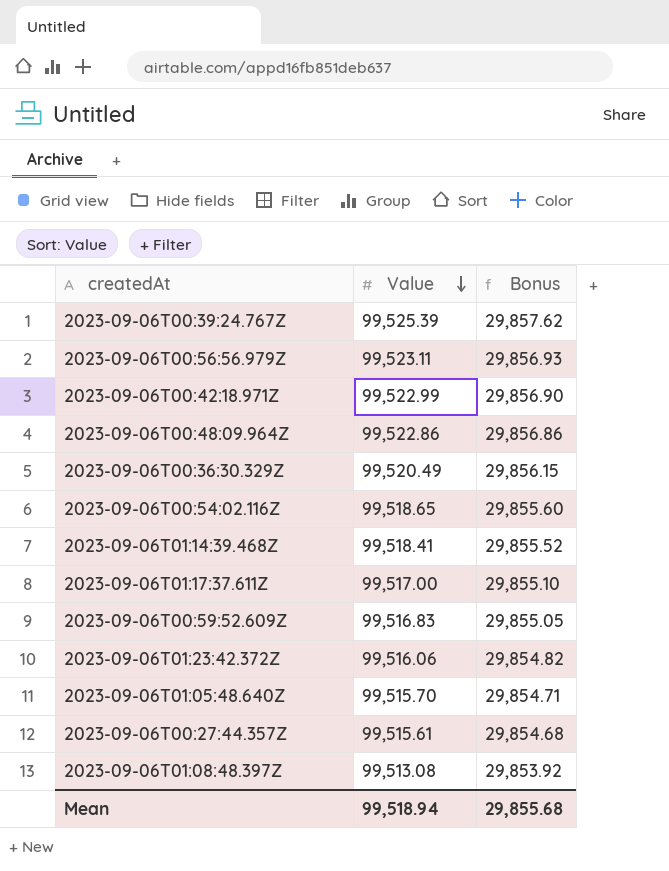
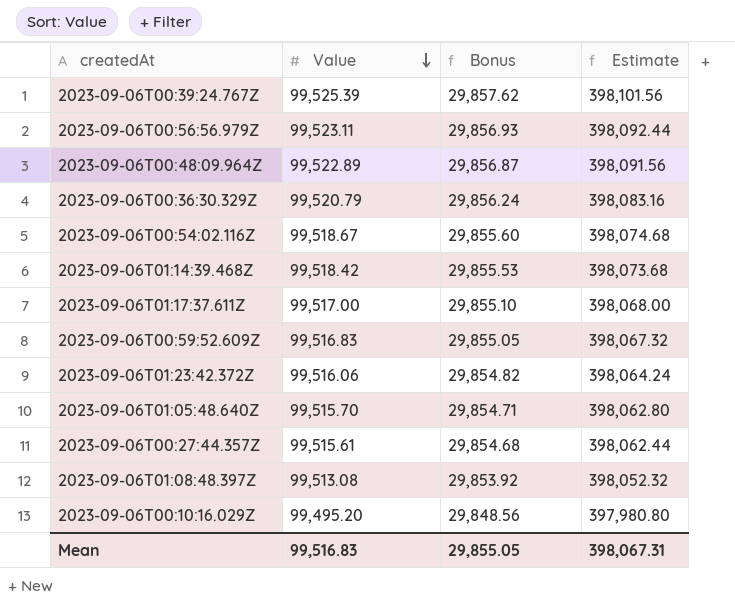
column Estimate | formula: none -> [Value] * 4
row 2023-09-06T00:42:18.971Z: 99,522.99 | 29,856.90 -> none
2023-09-06T00:48:09.964Z | Value: 99,522.86 -> 99,522.89
2023-09-06T00:48:09.964Z | Bonus: 29,856.86 -> 29,856.87
2023-09-06T00:36:30.329Z | Value: 99,520.49 -> 99,520.79
2023-09-06T00:36:30.329Z | Bonus: 29,856.15 -> 29,856.24
2023-09-06T00:54:02.116Z | Value: 99,518.65 -> 99,518.67
2023-09-06T01:14:39.468Z | Value: 99,518.41 -> 99,518.42
2023-09-06T01:14:39.468Z | Bonus: 29,855.52 -> 29,855.53
row 2023-09-06T00:10:16.029Z: none -> 99,495.20 | 29,848.56 | 397,980.80
Mean | Value: 99,518.94 -> 99,516.83
Mean | Bonus: 29,855.68 -> 29,855.05

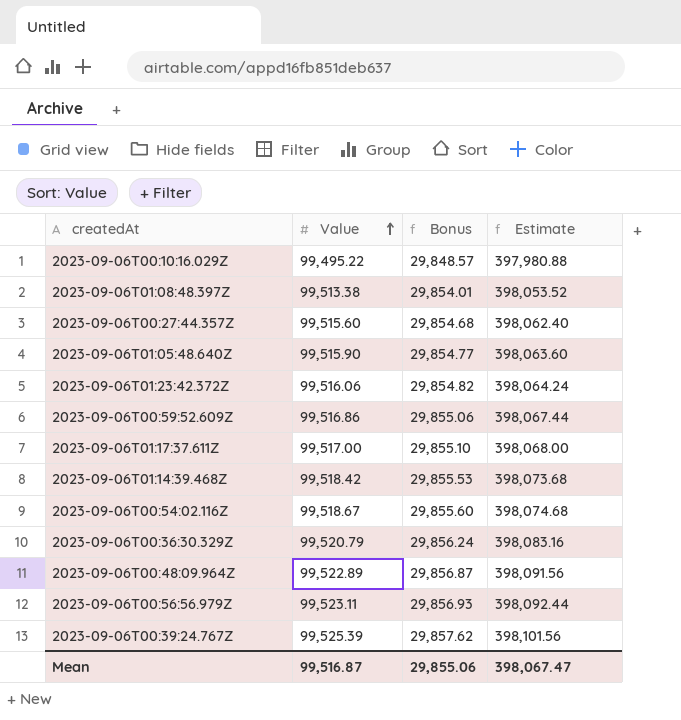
row order: Value descending -> Value ascending
2023-09-06T00:10:16.029Z | Value: 99,495.20 -> 99,495.22
2023-09-06T00:10:16.029Z | Bonus: 29,848.56 -> 29,848.57
2023-09-06T00:10:16.029Z | Estimate: 397,980.80 -> 397,980.88
2023-09-06T01:08:48.397Z | Value: 99,513.08 -> 99,513.38
2023-09-06T01:08:48.397Z | Bonus: 29,853.92 -> 29,854.01
2023-09-06T01:08:48.397Z | Estimate: 398,052.32 -> 398,053.52
2023-09-06T00:27:44.357Z | Value: 99,515.61 -> 99,515.60
2023-09-06T00:27:44.357Z | Estimate: 398,062.44 -> 398,062.40
2023-09-06T01:05:48.640Z | Value: 99,515.70 -> 99,515.90
2023-09-06T01:05:48.640Z | Bonus: 29,854.71 -> 29,854.77
2023-09-06T01:05:48.640Z | Estimate: 398,062.80 -> 398,063.60
2023-09-06T00:59:52.609Z | Value: 99,516.83 -> 99,516.86
2023-09-06T00:59:52.609Z | Bonus: 29,855.05 -> 29,855.06
2023-09-06T00:59:52.609Z | Estimate: 398,067.32 -> 398,067.44
Mean | Value: 99,516.83 -> 99,516.87
Mean | Bonus: 29,855.05 -> 29,855.06
Mean | Estimate: 398,067.31 -> 398,067.47

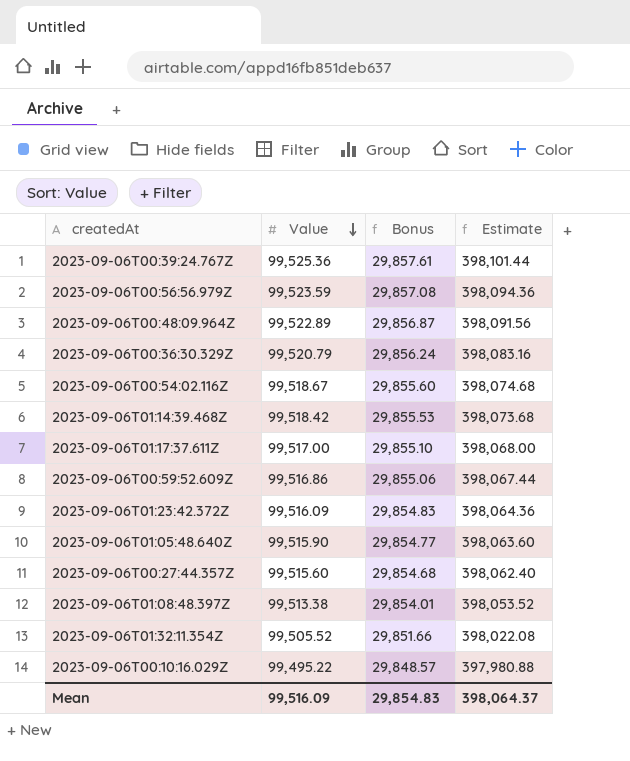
row order: Value ascending -> Value descending
2023-09-06T00:39:24.767Z | Value: 99,525.39 -> 99,525.36
2023-09-06T00:39:24.767Z | Bonus: 29,857.62 -> 29,857.61
2023-09-06T00:39:24.767Z | Estimate: 398,101.56 -> 398,101.44
2023-09-06T00:56:56.979Z | Value: 99,523.11 -> 99,523.59
2023-09-06T00:56:56.979Z | Bonus: 29,856.93 -> 29,857.08
2023-09-06T00:56:56.979Z | Estimate: 398,092.44 -> 398,094.36
2023-09-06T01:23:42.372Z | Value: 99,516.06 -> 99,516.09
2023-09-06T01:23:42.372Z | Bonus: 29,854.82 -> 29,854.83
2023-09-06T01:23:42.372Z | Estimate: 398,064.24 -> 398,064.36
row 2023-09-06T01:32:11.354Z: none -> 99,505.52 | 29,851.66 | 398,022.08
Mean | Value: 99,516.87 -> 99,516.09
Mean | Bonus: 29,855.06 -> 29,854.83
Mean | Estimate: 398,067.47 -> 398,064.37

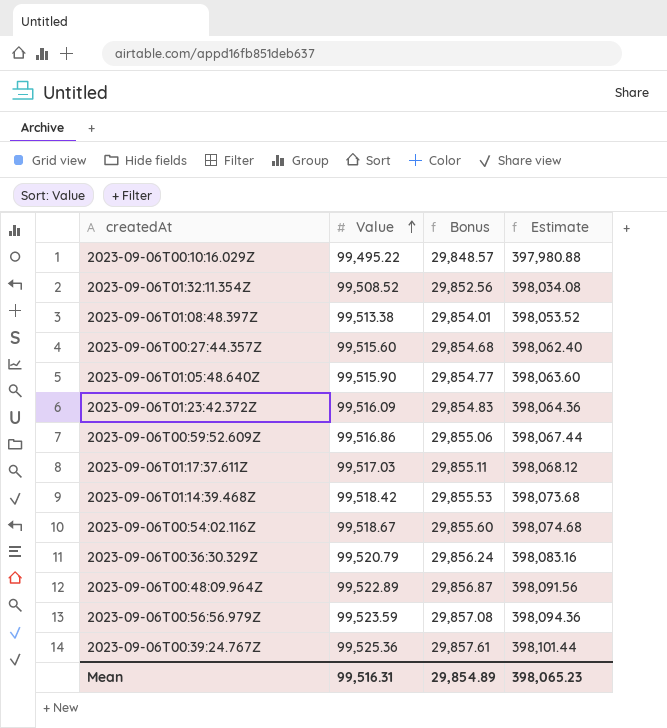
row order: Value descending -> Value ascending
2023-09-06T01:32:11.354Z | Value: 99,505.52 -> 99,508.52
2023-09-06T01:32:11.354Z | Bonus: 29,851.66 -> 29,852.56
2023-09-06T01:32:11.354Z | Estimate: 398,022.08 -> 398,034.08
2023-09-06T01:17:37.611Z | Value: 99,517.00 -> 99,517.03
2023-09-06T01:17:37.611Z | Bonus: 29,855.10 -> 29,855.11
2023-09-06T01:17:37.611Z | Estimate: 398,068.00 -> 398,068.12
Mean | Value: 99,516.09 -> 99,516.31
Mean | Bonus: 29,854.83 -> 29,854.89
Mean | Estimate: 398,064.37 -> 398,065.23

